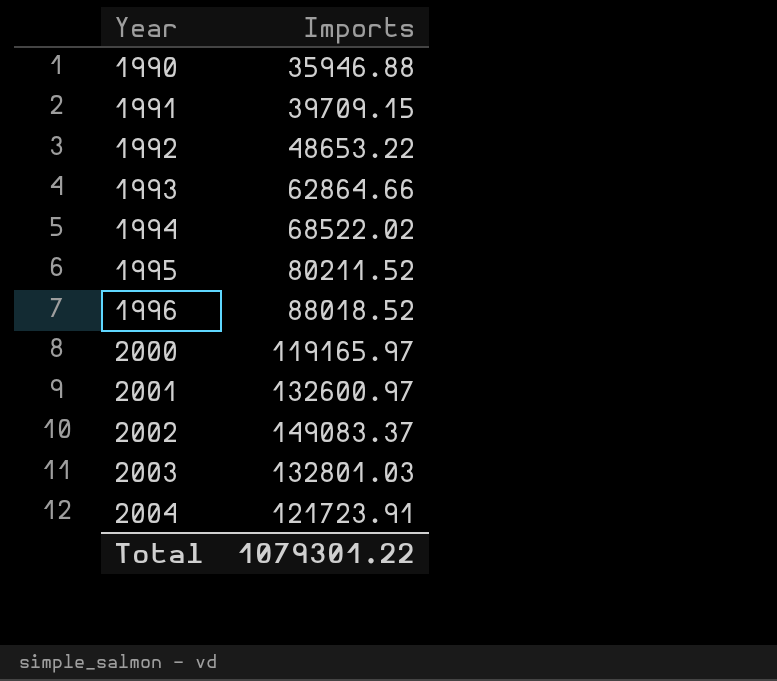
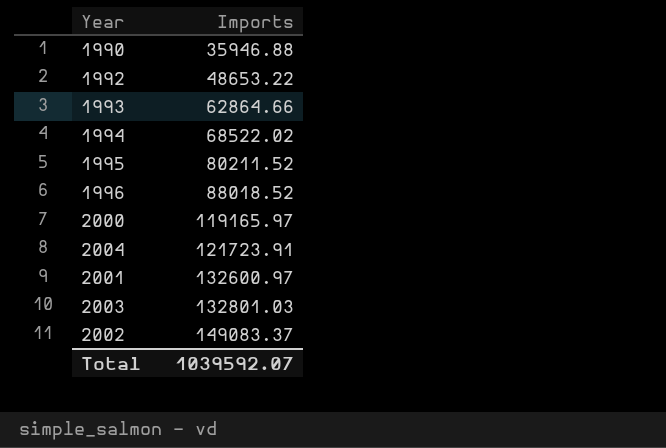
row order: Year ascending -> Imports ascending
row 1991: 39709.15 -> none
Total | Imports: 1079301.22 -> 1039592.07

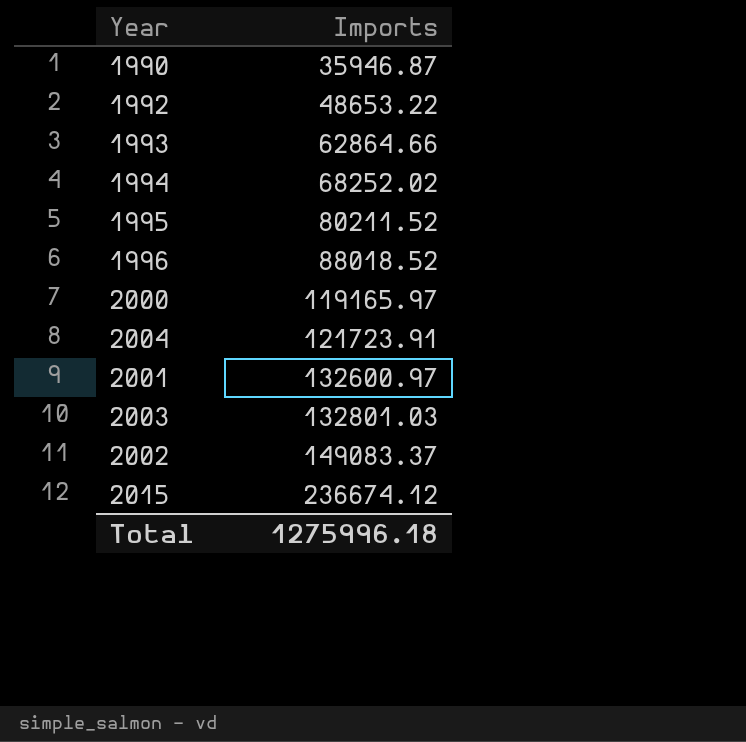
1990 | Imports: 35946.88 -> 35946.87
1994 | Imports: 68522.02 -> 68252.02
row 2015: none -> 236674.12
Total | Imports: 1039592.07 -> 1275996.18

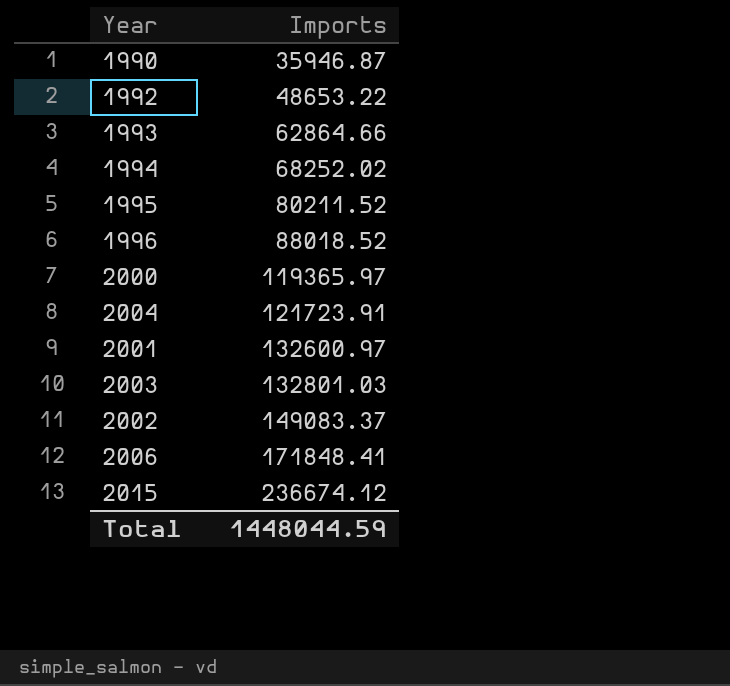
2000 | Imports: 119165.97 -> 119365.97
row 2006: none -> 171848.41
Total | Imports: 1275996.18 -> 1448044.59

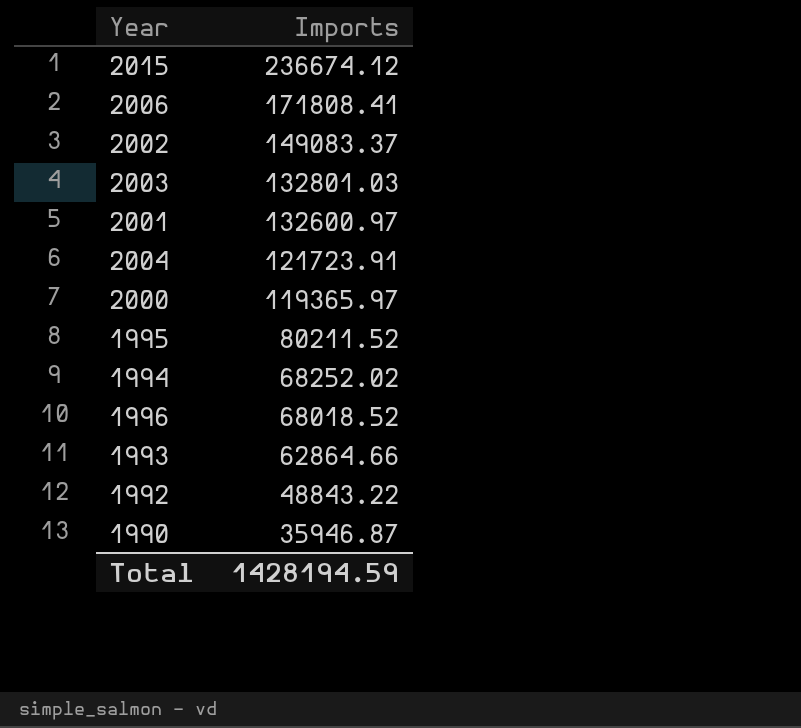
row order: Imports ascending -> Imports descending
2006 | Imports: 171848.41 -> 171808.41
1996 | Imports: 88018.52 -> 68018.52
1992 | Imports: 48653.22 -> 48843.22
Total | Imports: 1448044.59 -> 1428194.59

